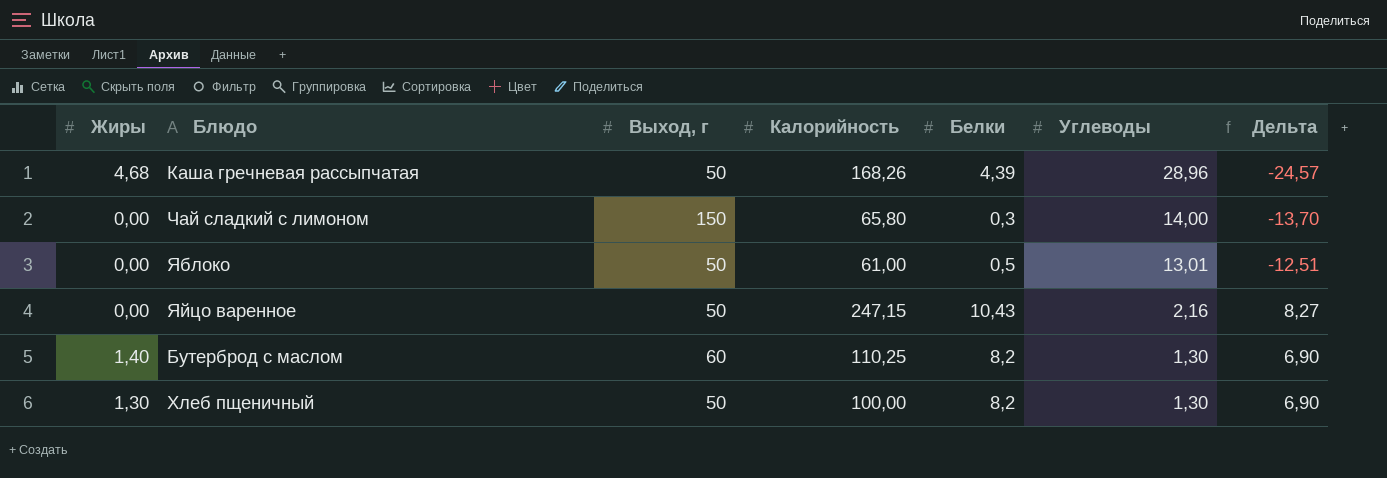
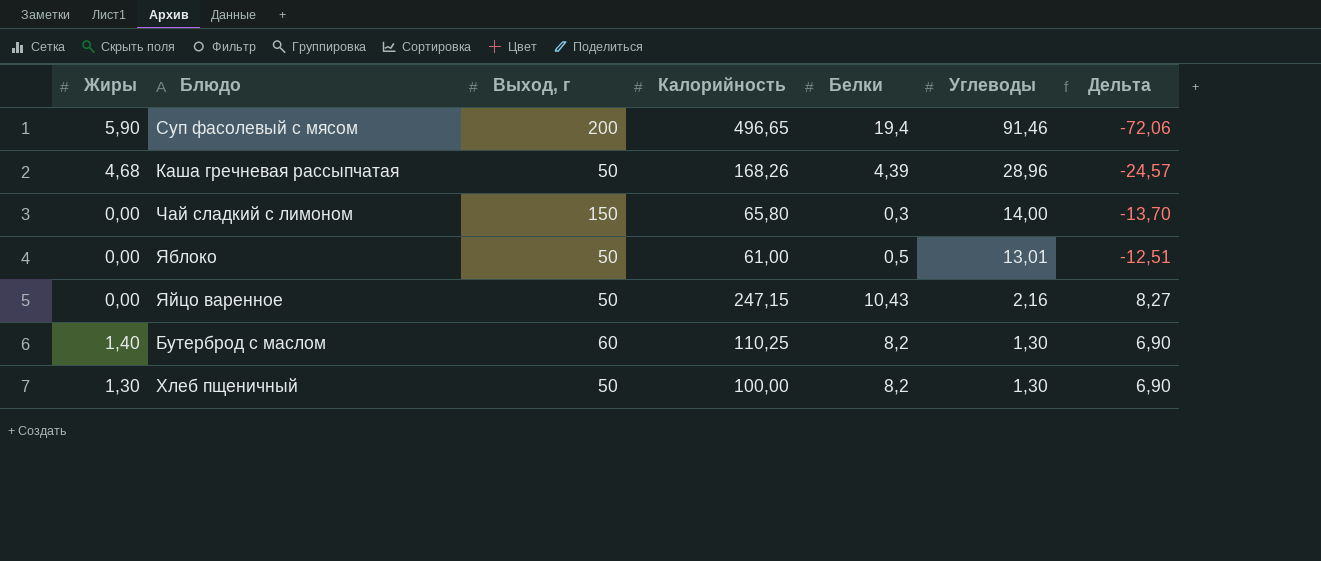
row Суп фасолевый с мясом: none -> 5,90 | 200 | 496,65 | 19,4 | 91,46 | -72,06

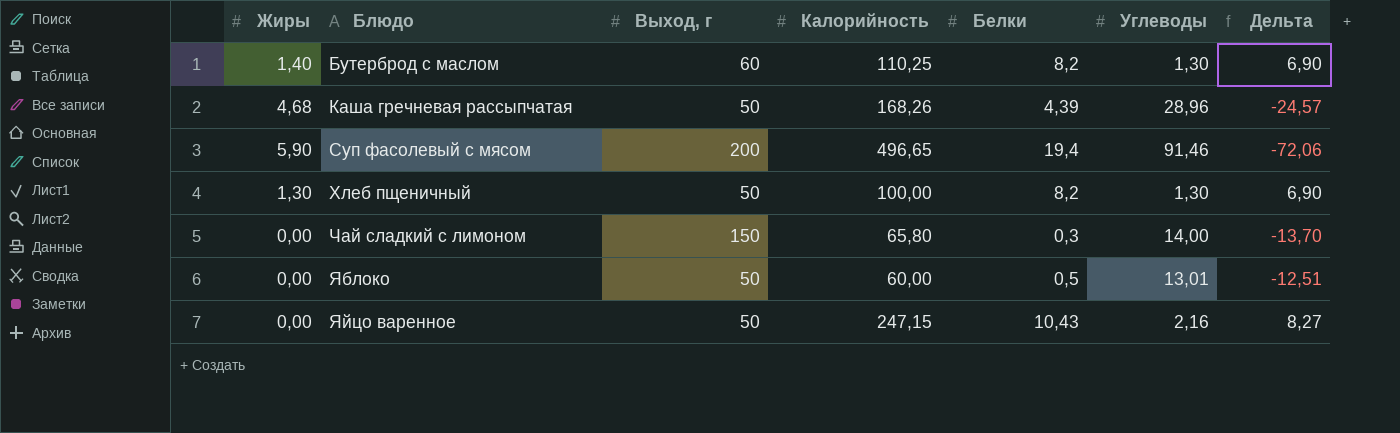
row order: Углеводы descending -> Блюдо ascending
Яблоко | Калорийность: 61,00 -> 60,00

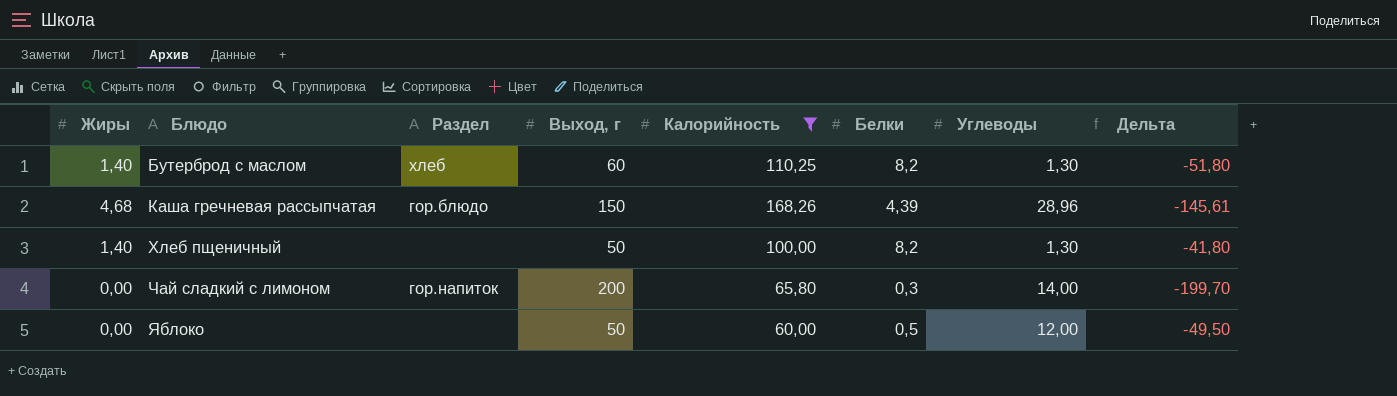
filter: none -> Калорийность <= 168,26
column Раздел | position: none -> 3
column Дельта | formula: [Белки] - [Углеводы] -> [Белки] - [Выход, г]
Каша гречневая рассыпчатая | Выход, г: 50 -> 150
Хлеб пщеничный | Жиры: 1,30 -> 1,40
Чай сладкий с лимоном | Выход, г: 150 -> 200
Яблоко | Углеводы: 13,01 -> 12,00

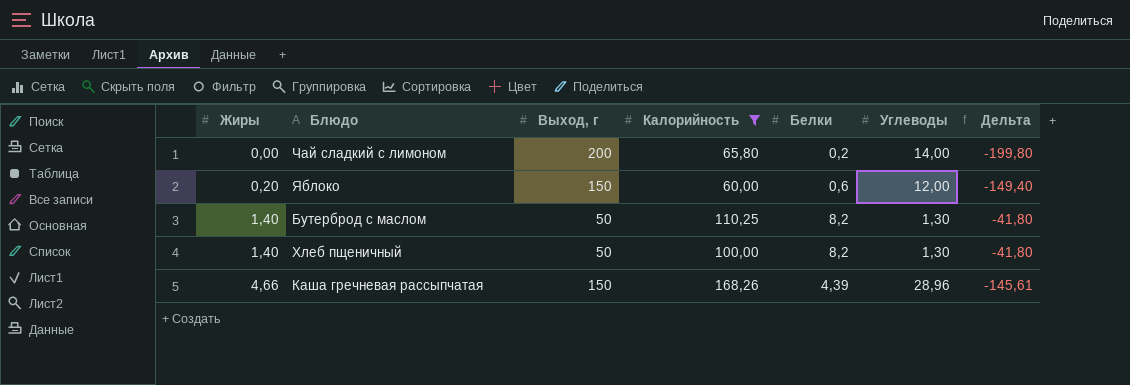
row order: Блюдо ascending -> Жиры ascending
column Раздел | position: 3 -> none
Чай сладкий с лимоном | Белки: 0,3 -> 0,2
Чай сладкий с лимоном | Дельта: -199,70 -> -199,80
Яблоко | Жиры: 0,00 -> 0,20
Яблоко | Выход, г: 50 -> 150
Яблоко | Белки: 0,5 -> 0,6
Яблоко | Дельта: -49,50 -> -149,40
Бутерброд с маслом | Выход, г: 60 -> 50
Бутерброд с маслом | Дельта: -51,80 -> -41,80
Каша гречневая рассыпчатая | Жиры: 4,68 -> 4,66

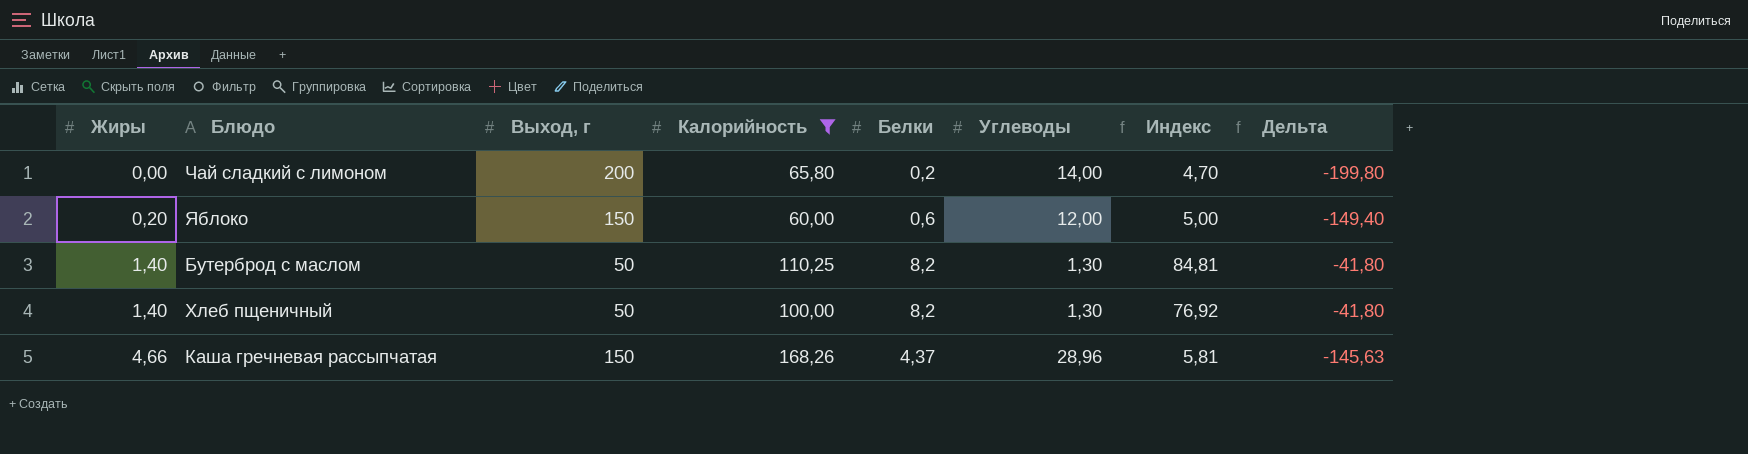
column Индекс | formula: none -> [Калорийность] / [Углеводы]
Каша гречневая рассыпчатая | Белки: 4,39 -> 4,37
Каша гречневая рассыпчатая | Дельта: -145,61 -> -145,63

